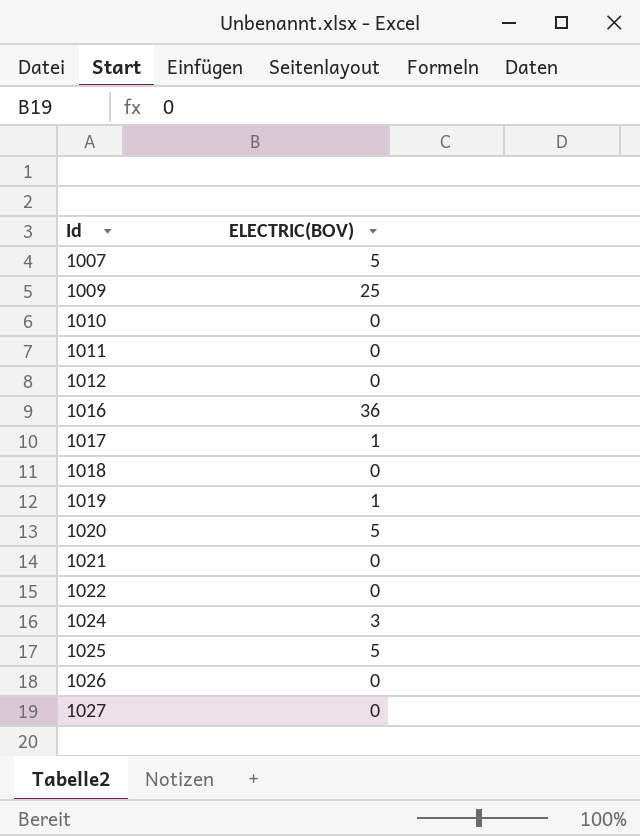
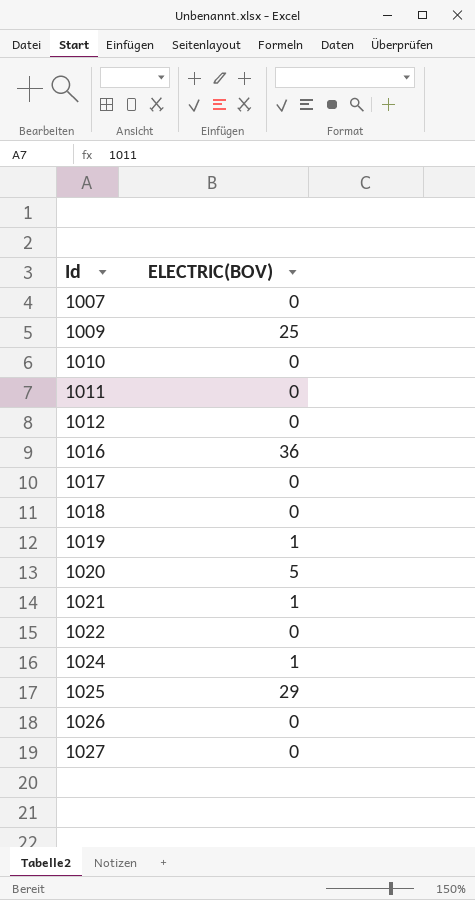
1007 | ELECTRIC(BOV): 5 -> 0
1017 | ELECTRIC(BOV): 1 -> 0
1021 | ELECTRIC(BOV): 0 -> 1
1024 | ELECTRIC(BOV): 3 -> 1
1025 | ELECTRIC(BOV): 5 -> 29

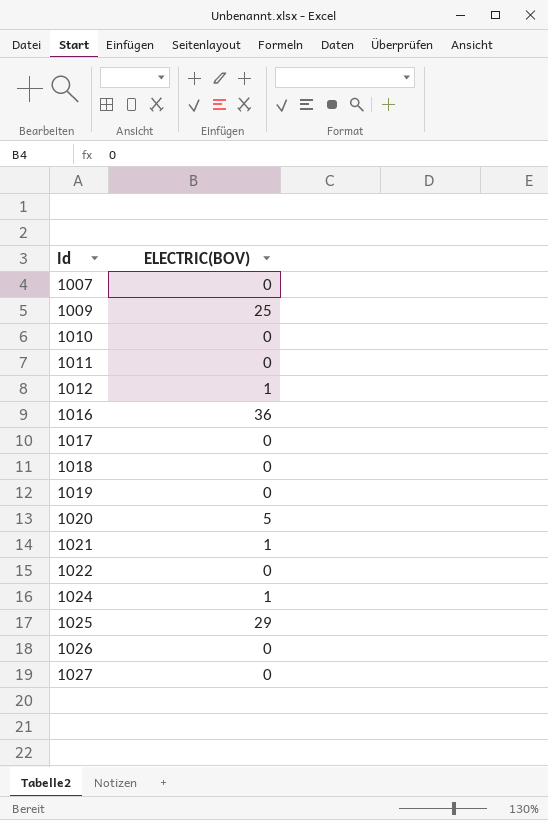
1012 | ELECTRIC(BOV): 0 -> 1
1019 | ELECTRIC(BOV): 1 -> 0

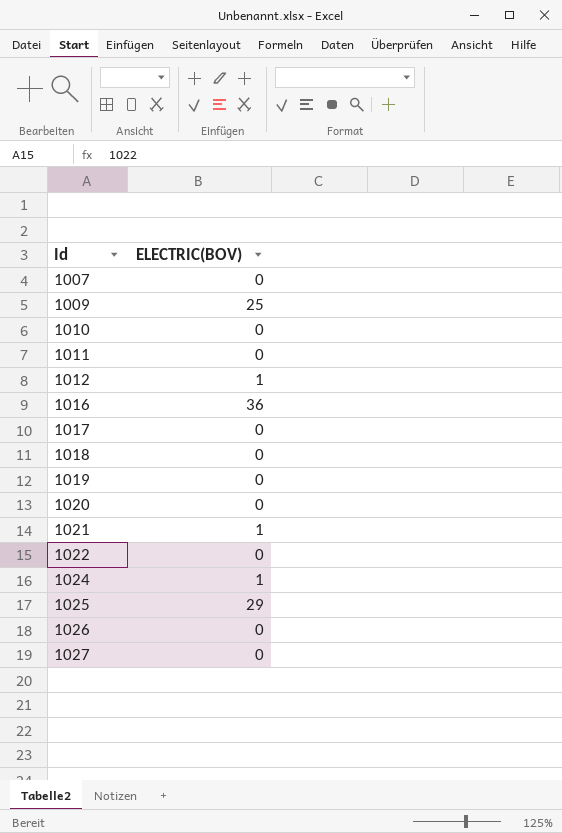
1020 | ELECTRIC(BOV): 5 -> 0

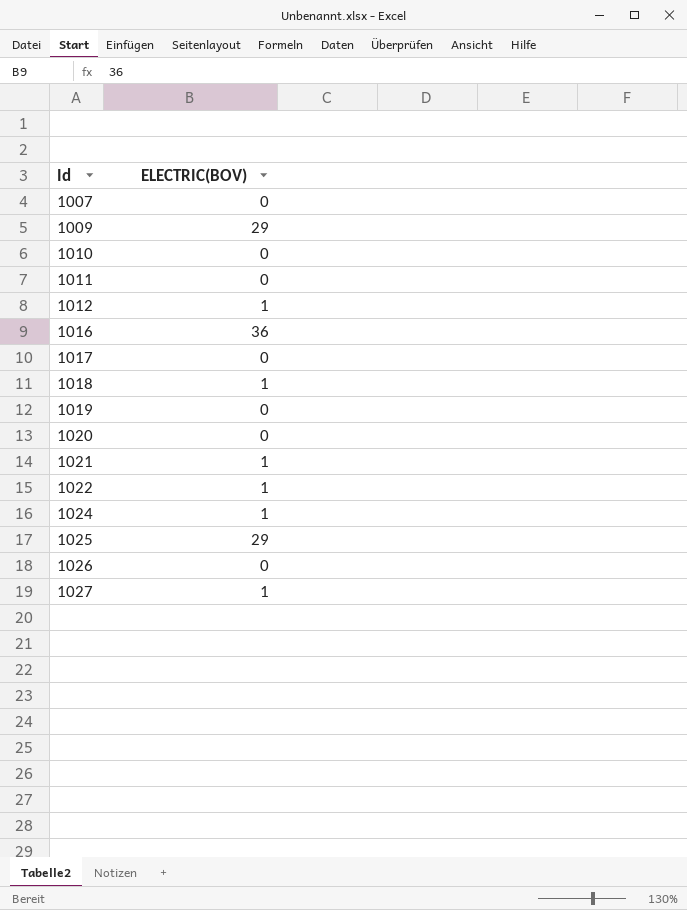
1009 | ELECTRIC(BOV): 25 -> 29
1018 | ELECTRIC(BOV): 0 -> 1
1022 | ELECTRIC(BOV): 0 -> 1
1027 | ELECTRIC(BOV): 0 -> 1

